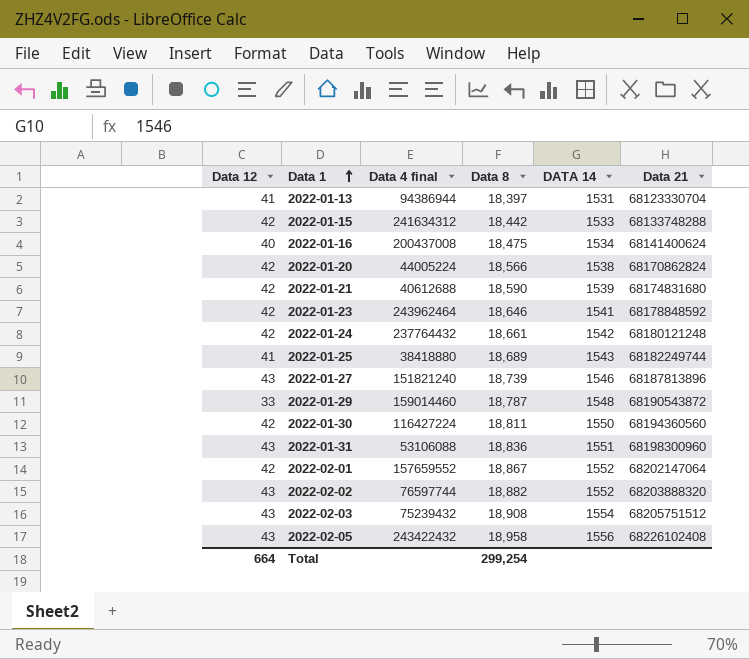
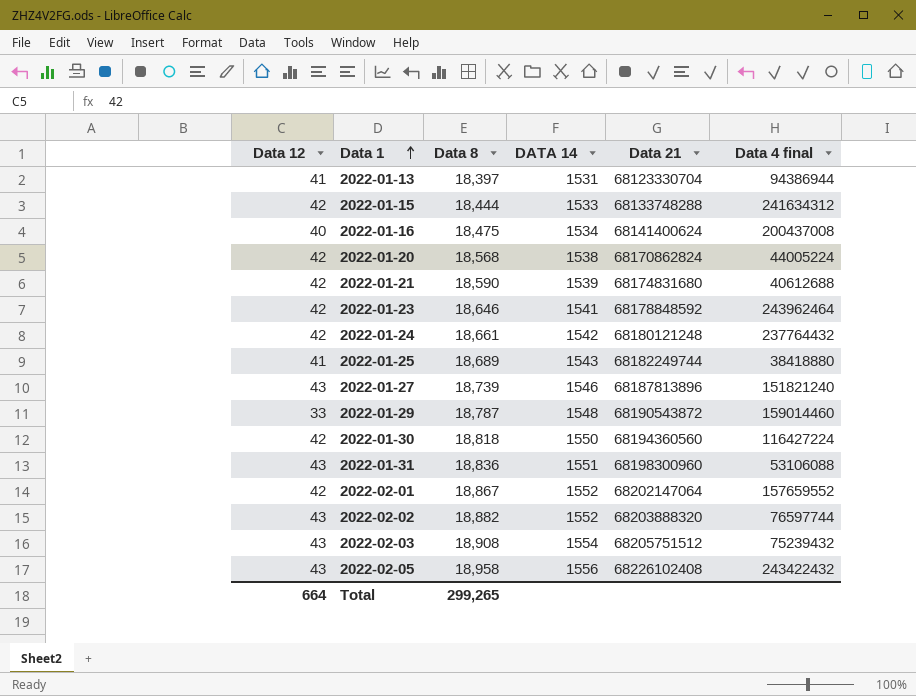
column Data 4 final | position: 3 -> 6
2022-01-15 | Data 8: 18,442 -> 18,444
2022-01-20 | Data 8: 18,566 -> 18,568
2022-01-30 | Data 8: 18,811 -> 18,818
Total | Data 8: 299,254 -> 299,265

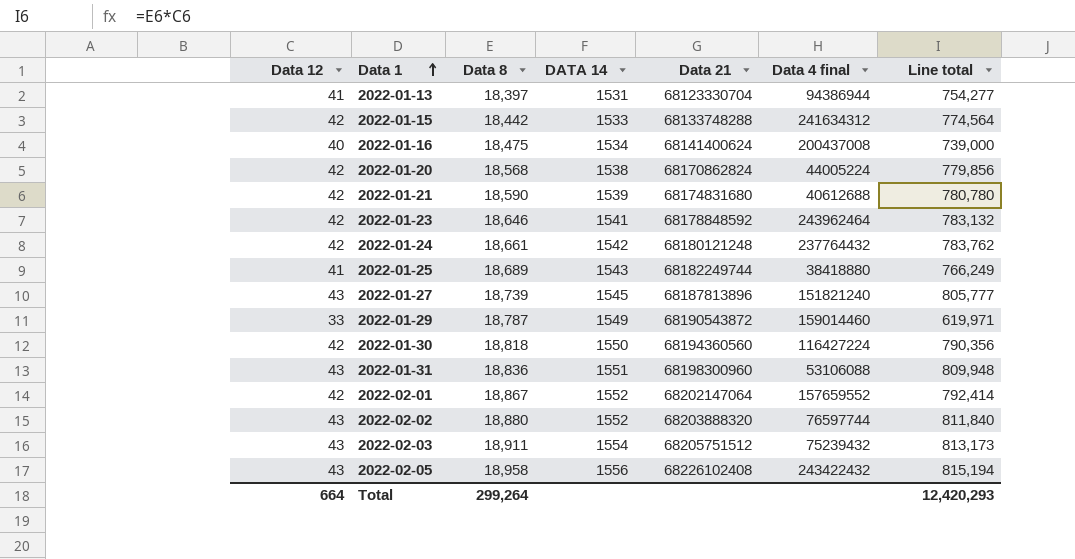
column Line total | formula: none -> [Data 12] * [Data 8]
2022-01-15 | Data 8: 18,444 -> 18,442
2022-01-27 | DATA 14: 1546 -> 1545
2022-01-29 | DATA 14: 1548 -> 1549
2022-02-02 | Data 8: 18,882 -> 18,880
2022-02-03 | Data 8: 18,908 -> 18,911
Total | Data 8: 299,265 -> 299,264

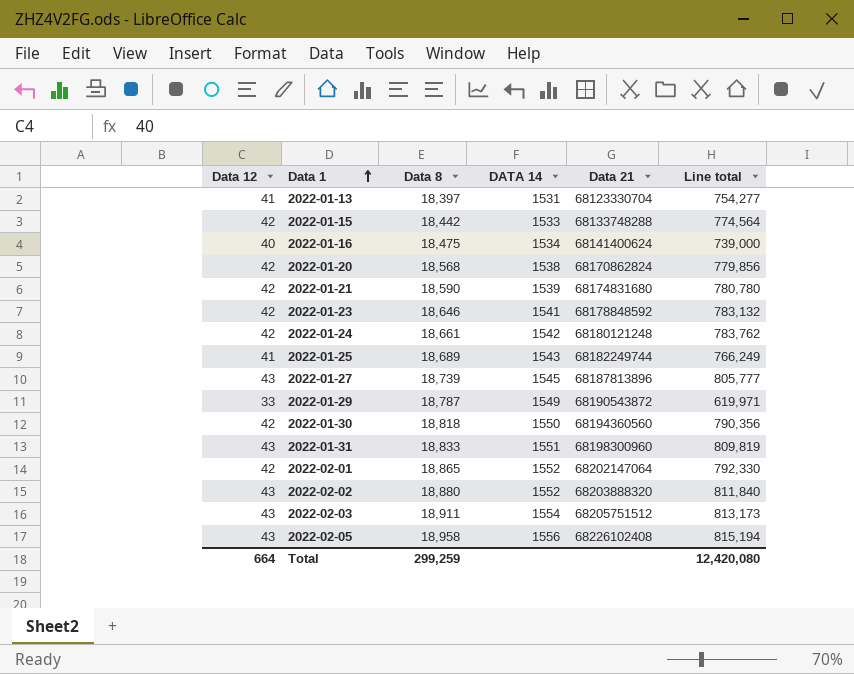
column Data 4 final | position: 6 -> none
2022-01-31 | Data 8: 18,836 -> 18,833
2022-01-31 | Line total: 809,948 -> 809,819
2022-02-01 | Data 8: 18,867 -> 18,865
2022-02-01 | Line total: 792,414 -> 792,330
Total | Data 8: 299,264 -> 299,259
Total | Line total: 12,420,293 -> 12,420,080

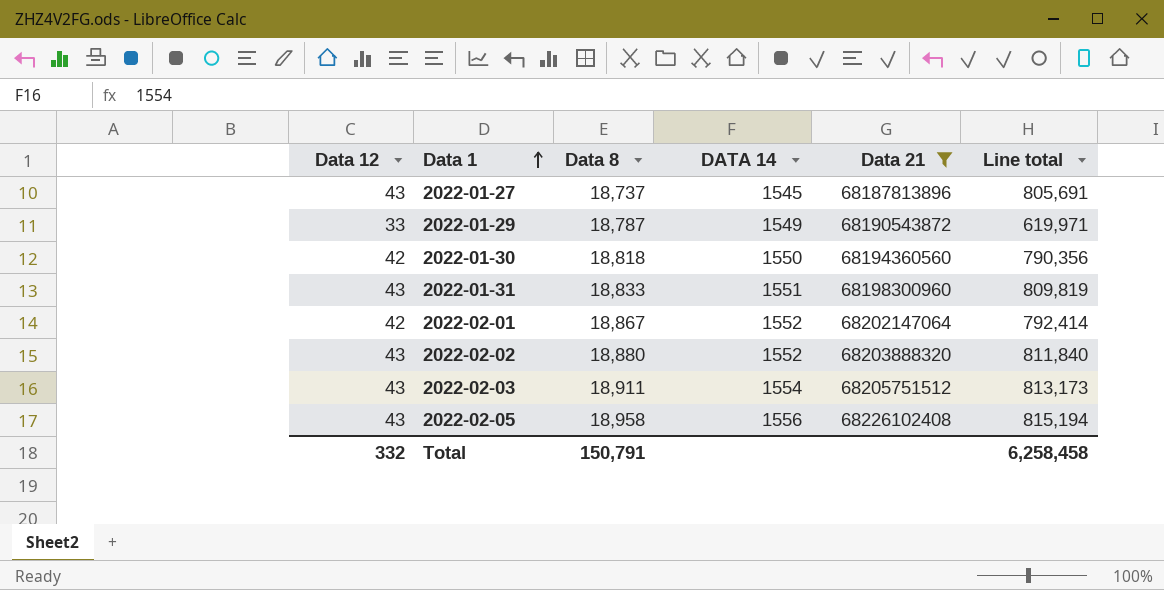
filter: none -> Data 21 >= 68187813896
2022-01-27 | Data 8: 18,739 -> 18,737
2022-01-27 | Line total: 805,777 -> 805,691
2022-02-01 | Data 8: 18,865 -> 18,867
2022-02-01 | Line total: 792,330 -> 792,414
Total | Data 12: 664 -> 332
Total | Data 8: 299,259 -> 150,791
Total | Line total: 12,420,080 -> 6,258,458

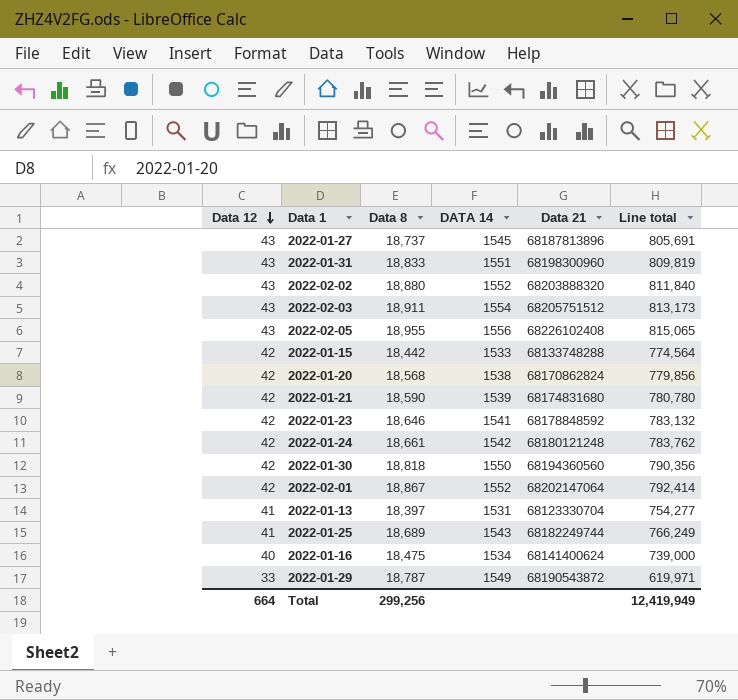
filter: Data 21 >= 68187813896 -> none
row order: Data 1 ascending -> Data 12 descending
2022-02-05 | Data 8: 18,958 -> 18,955
2022-02-05 | Line total: 815,194 -> 815,065
Total | Data 12: 332 -> 664
Total | Data 8: 150,791 -> 299,256
Total | Line total: 6,258,458 -> 12,419,949

